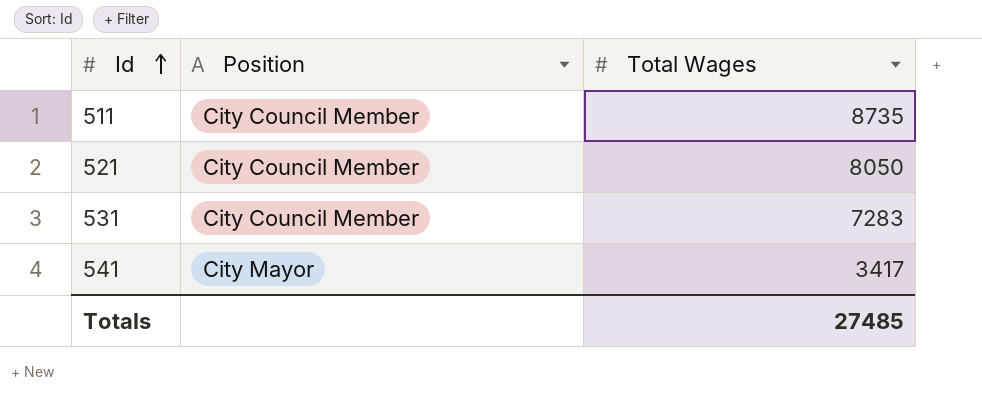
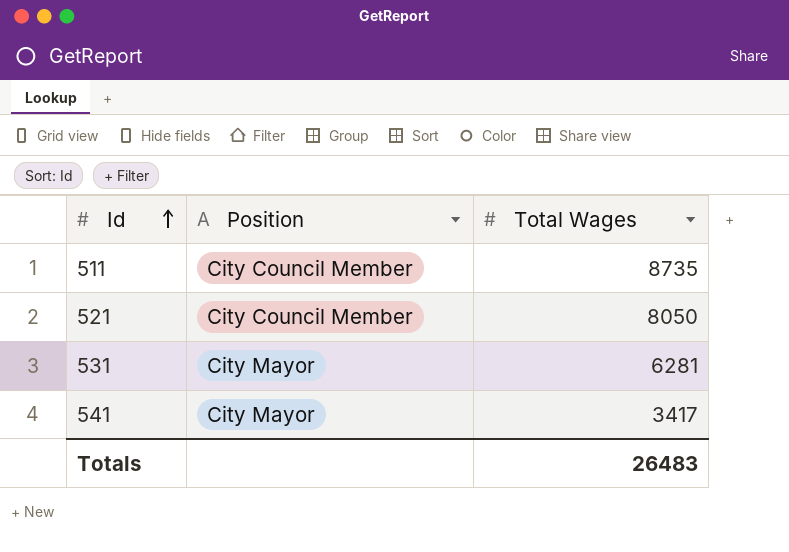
531 | Position: City Council Member -> City Mayor
531 | Total Wages: 7283 -> 6281
Totals | Total Wages: 27485 -> 26483

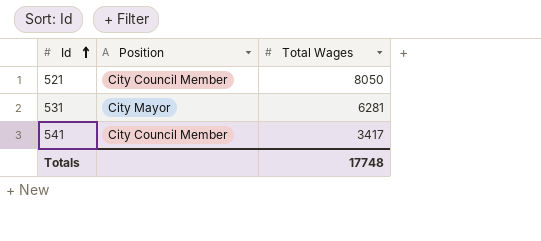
row 511: City Council Member | 8735 -> none
541 | Position: City Mayor -> City Council Member
Totals | Total Wages: 26483 -> 17748

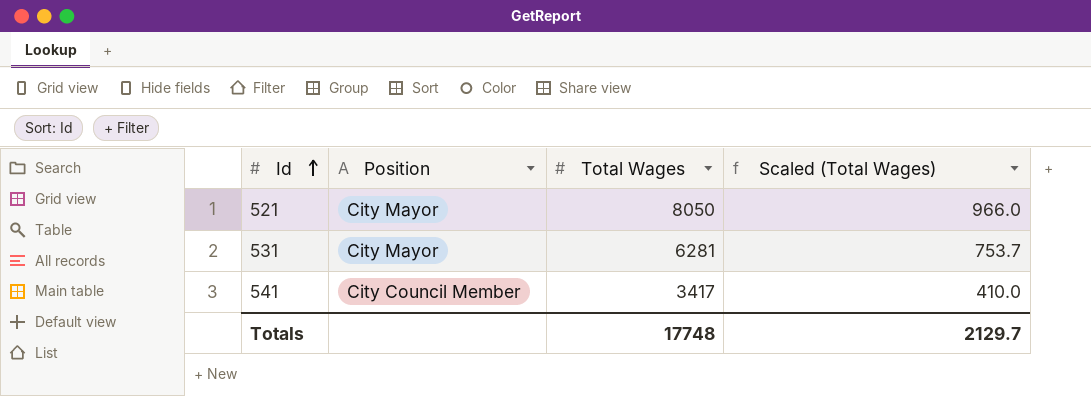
column Scaled (Total Wages) | formula: none -> [Total Wages] * 0.12
521 | Position: City Council Member -> City Mayor

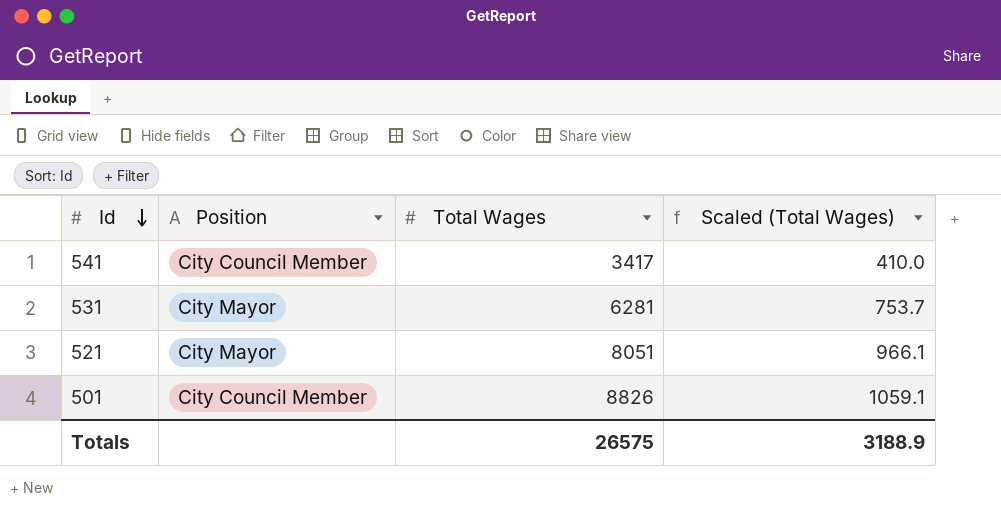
row order: Id ascending -> Id descending
521 | Total Wages: 8050 -> 8051
521 | Scaled (Total Wages): 966.0 -> 966.1
row 501: none -> City Council Member | 8826 | 1059.1
Totals | Total Wages: 17748 -> 26575
Totals | Scaled (Total Wages): 2129.7 -> 3188.9

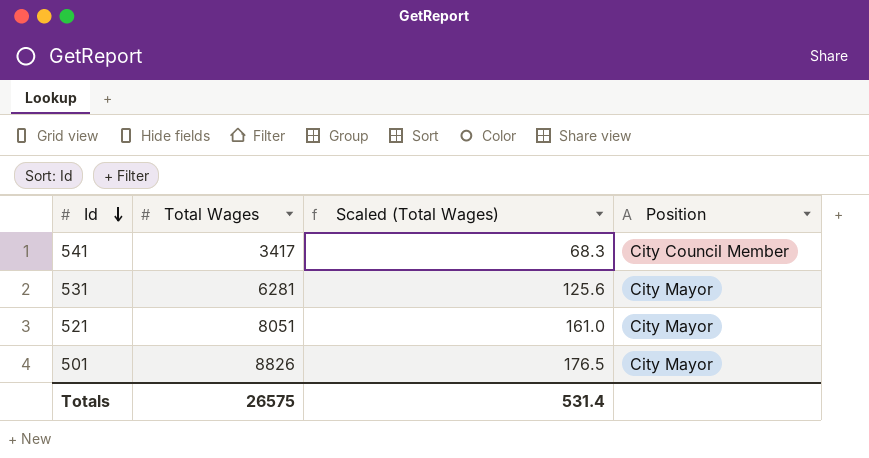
column Scaled (Total Wages) | formula: [Total Wages] * 0.12 -> [Total Wages] * 0.02
column Position | position: 2 -> 4
501 | Position: City Council Member -> City Mayor
Totals | Scaled (Total Wages): 3188.9 -> 531.4

